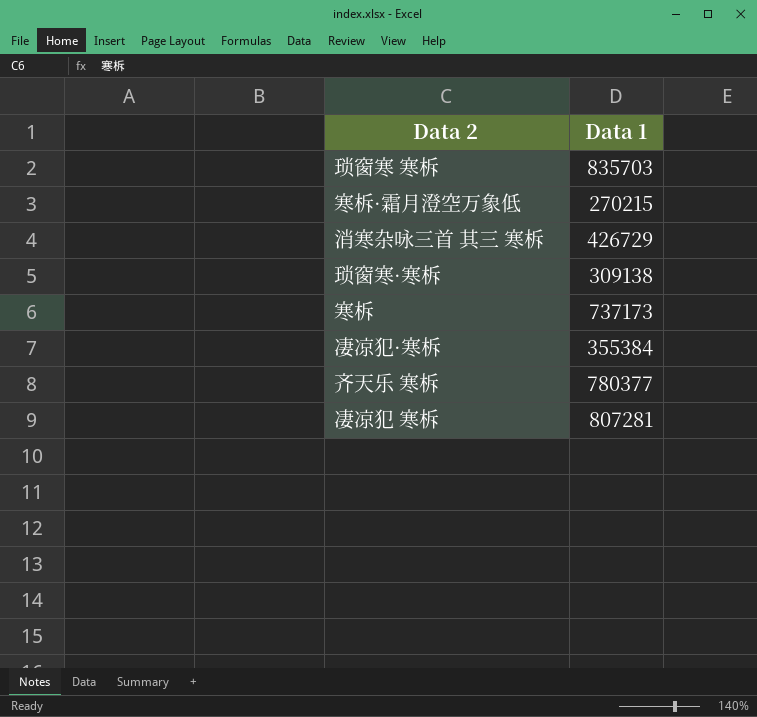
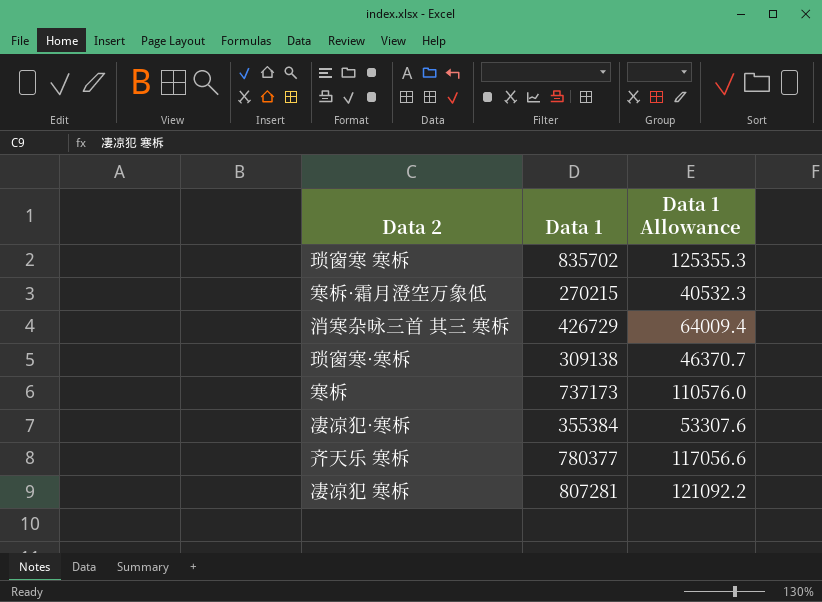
column Data 1 Allowance | formula: none -> [Data 1] * 0.15
琐窗寒 寒柝 | Data 1: 835703 -> 835702

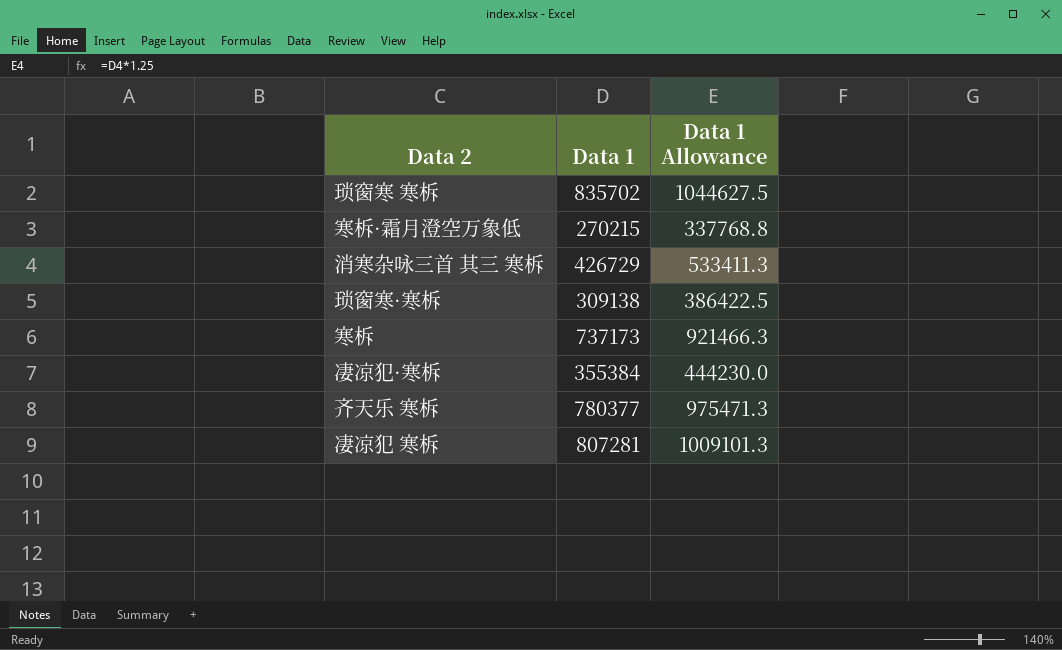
column Data 1 Allowance | formula: [Data 1] * 0.15 -> [Data 1] * 1.25

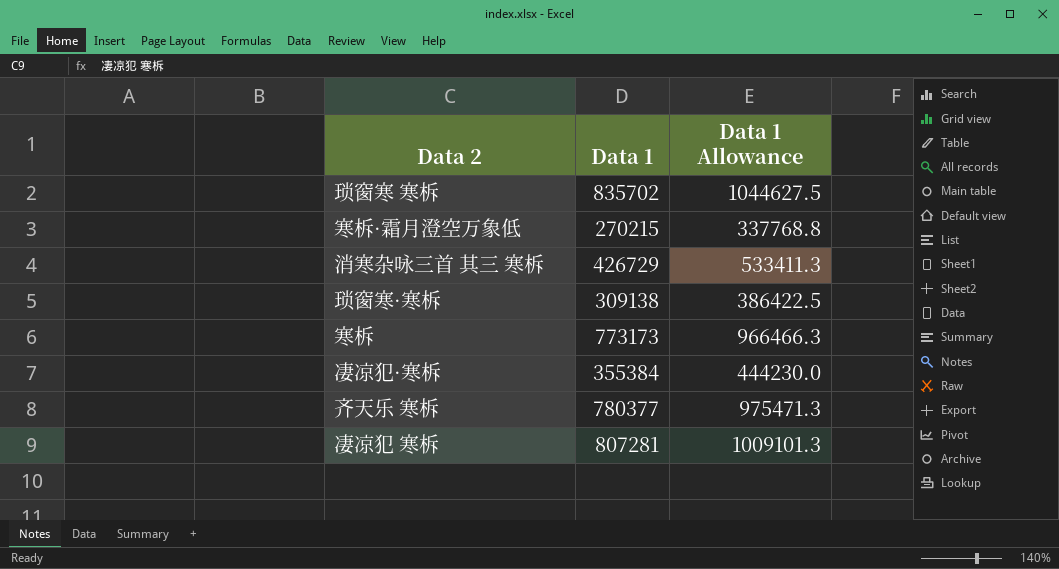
寒柝 | Data 1: 737173 -> 773173
寒柝 | Data 1 Allowance: 921466.3 -> 966466.3

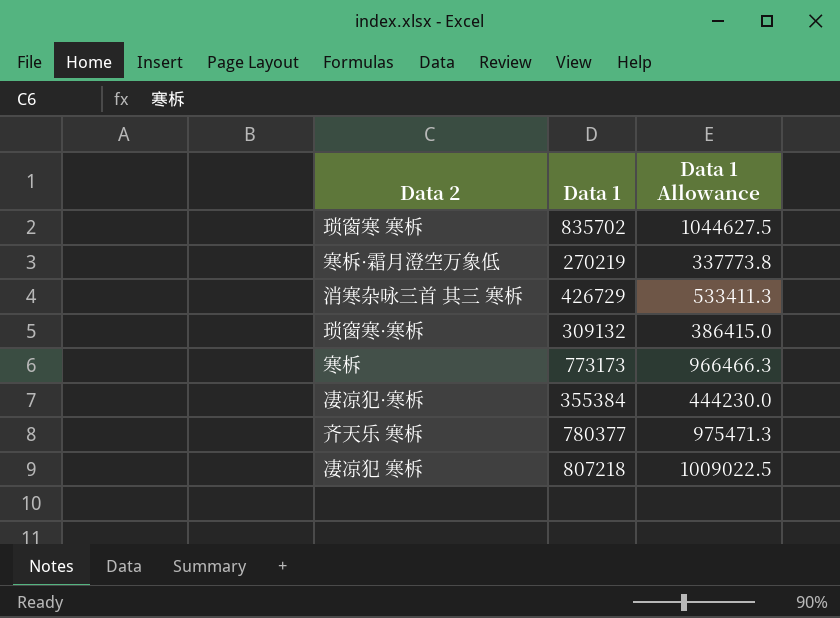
寒柝·霜月澄空万象低 | Data 1: 270215 -> 270219
寒柝·霜月澄空万象低 | Data 1 Allowance: 337768.8 -> 337773.8
琐窗寒·寒柝 | Data 1: 309138 -> 309132
琐窗寒·寒柝 | Data 1 Allowance: 386422.5 -> 386415.0
凄凉犯 寒柝 | Data 1: 807281 -> 807218
凄凉犯 寒柝 | Data 1 Allowance: 1009101.3 -> 1009022.5

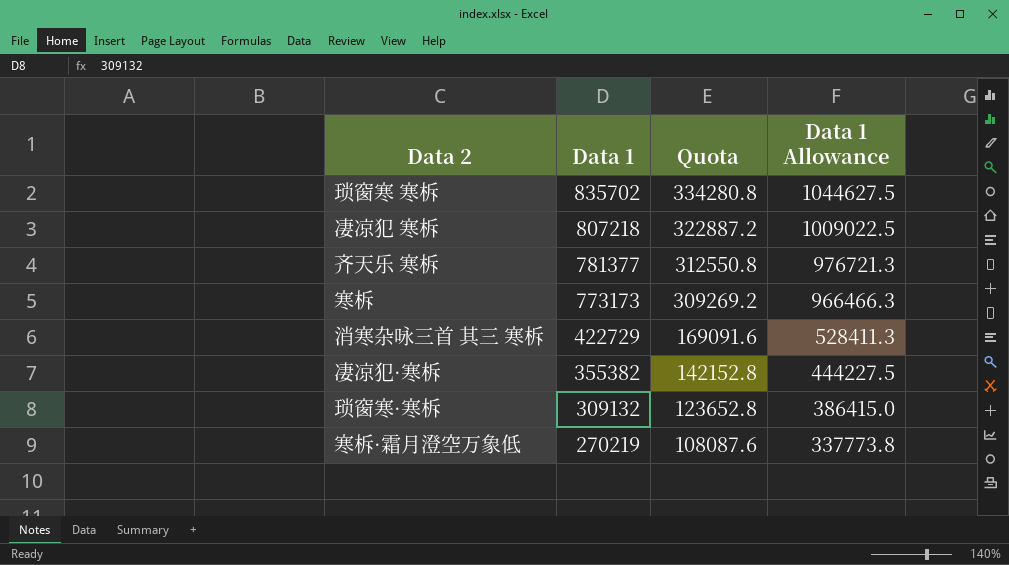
row order: none -> Data 1 descending
column Quota | formula: none -> [Data 1] * 0.4
齐天乐 寒柝 | Data 1: 780377 -> 781377
齐天乐 寒柝 | Data 1 Allowance: 975471.3 -> 976721.3
消寒杂咏三首 其三 寒柝 | Data 1: 426729 -> 422729
消寒杂咏三首 其三 寒柝 | Data 1 Allowance: 533411.3 -> 528411.3
凄凉犯·寒柝 | Data 1: 355384 -> 355382
凄凉犯·寒柝 | Data 1 Allowance: 444230.0 -> 444227.5

